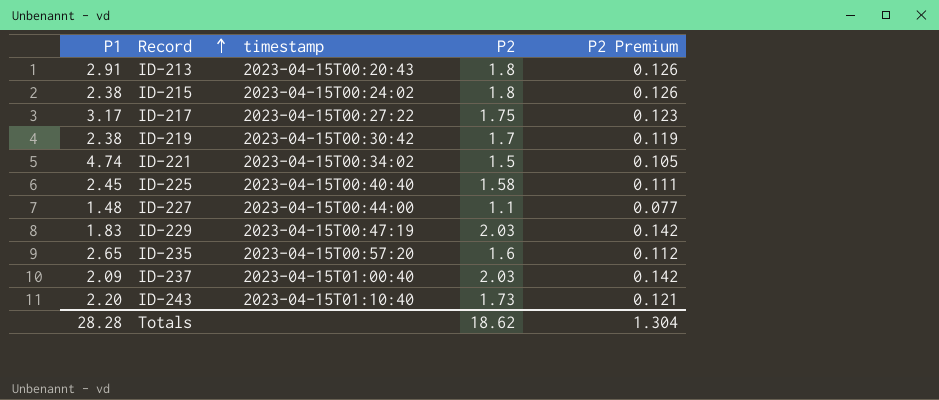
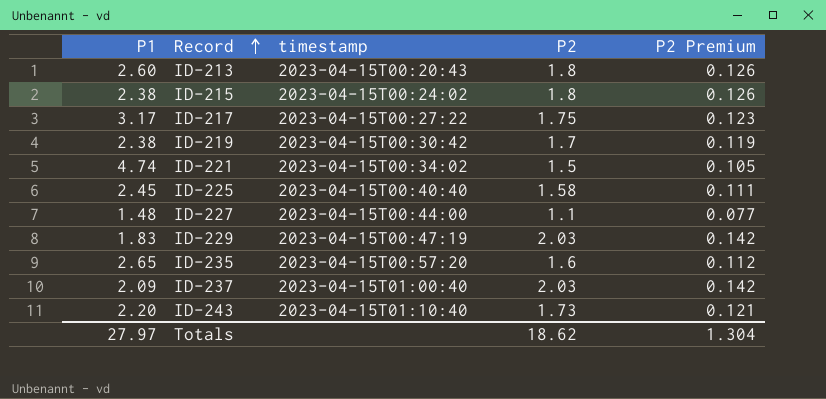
ID-213 | P1: 2.91 -> 2.60
Totals | P1: 28.28 -> 27.97

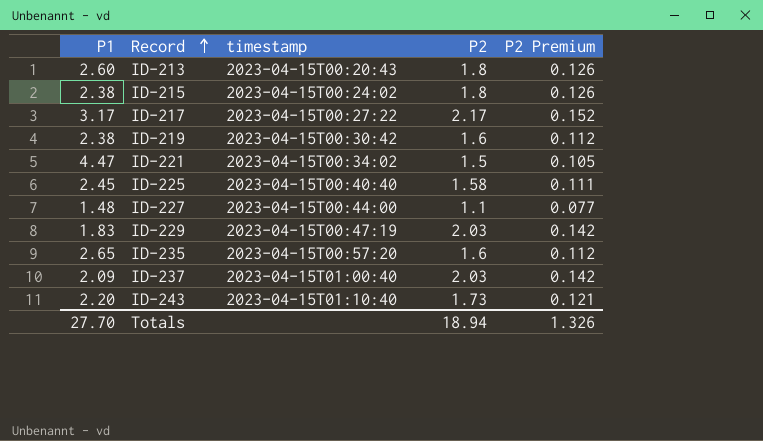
ID-217 | P2: 1.75 -> 2.17
ID-217 | P2 Premium: 0.123 -> 0.152
ID-219 | P2: 1.7 -> 1.6
ID-219 | P2 Premium: 0.119 -> 0.112
ID-221 | P1: 4.74 -> 4.47
Totals | P1: 27.97 -> 27.70
Totals | P2: 18.62 -> 18.94
Totals | P2 Premium: 1.304 -> 1.326

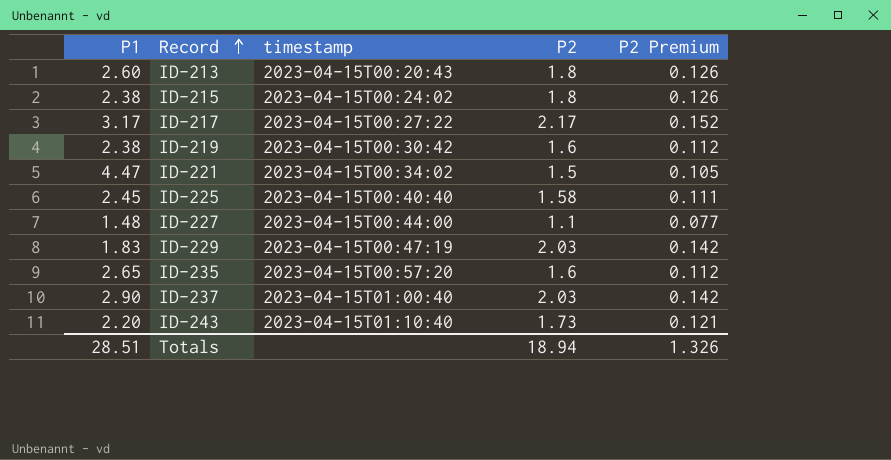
ID-237 | P1: 2.09 -> 2.90
Totals | P1: 27.70 -> 28.51

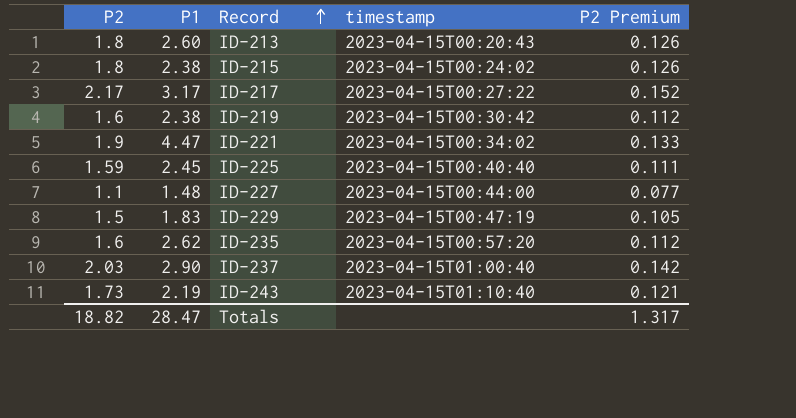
column P2 | position: 4 -> 1
ID-221 | P2: 1.5 -> 1.9
ID-221 | P2 Premium: 0.105 -> 0.133
ID-225 | P2: 1.58 -> 1.59
ID-229 | P2: 2.03 -> 1.5
ID-229 | P2 Premium: 0.142 -> 0.105
ID-235 | P1: 2.65 -> 2.62
ID-243 | P1: 2.20 -> 2.19
Totals | P2: 18.94 -> 18.82
Totals | P1: 28.51 -> 28.47
Totals | P2 Premium: 1.326 -> 1.317

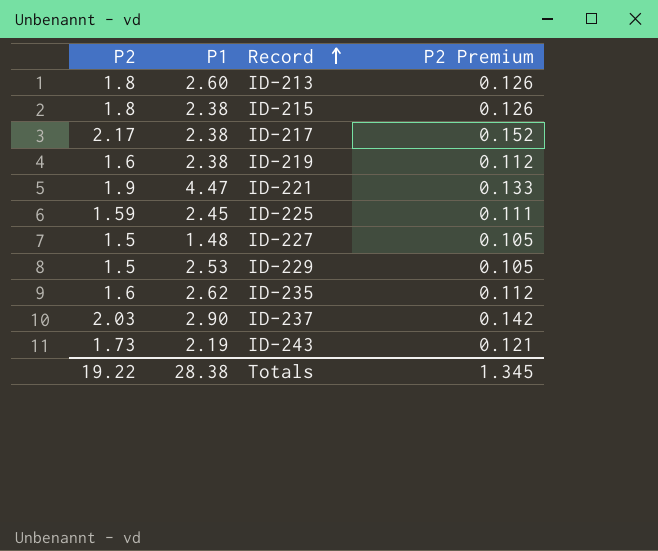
column timestamp | position: 4 -> none
ID-217 | P1: 3.17 -> 2.38
ID-227 | P2: 1.1 -> 1.5
ID-227 | P2 Premium: 0.077 -> 0.105
ID-229 | P1: 1.83 -> 2.53
Totals | P2: 18.82 -> 19.22
Totals | P1: 28.47 -> 28.38
Totals | P2 Premium: 1.317 -> 1.345

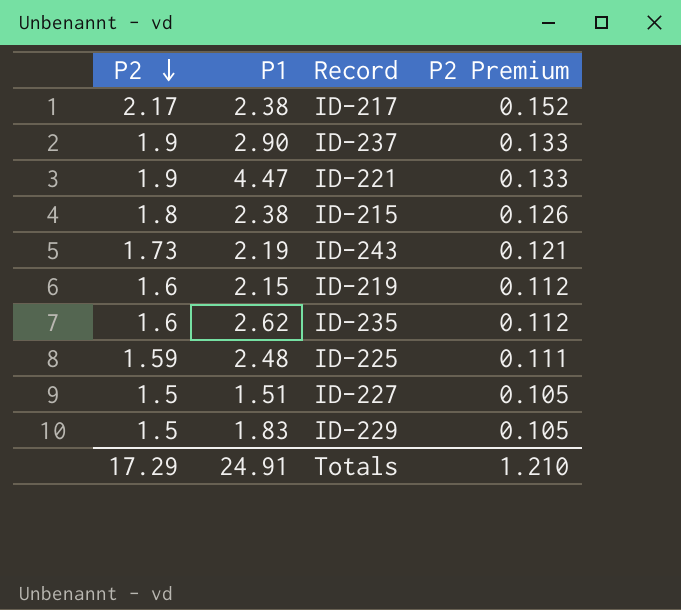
row order: Record ascending -> P2 descending
row ID-213: 1.8 | 2.60 | 0.126 -> none
ID-237 | P2: 2.03 -> 1.9
ID-237 | P2 Premium: 0.142 -> 0.133
ID-219 | P1: 2.38 -> 2.15
ID-225 | P1: 2.45 -> 2.48
ID-227 | P1: 1.48 -> 1.51
ID-229 | P1: 2.53 -> 1.83
Totals | P2: 19.22 -> 17.29
Totals | P1: 28.38 -> 24.91
Totals | P2 Premium: 1.345 -> 1.210

